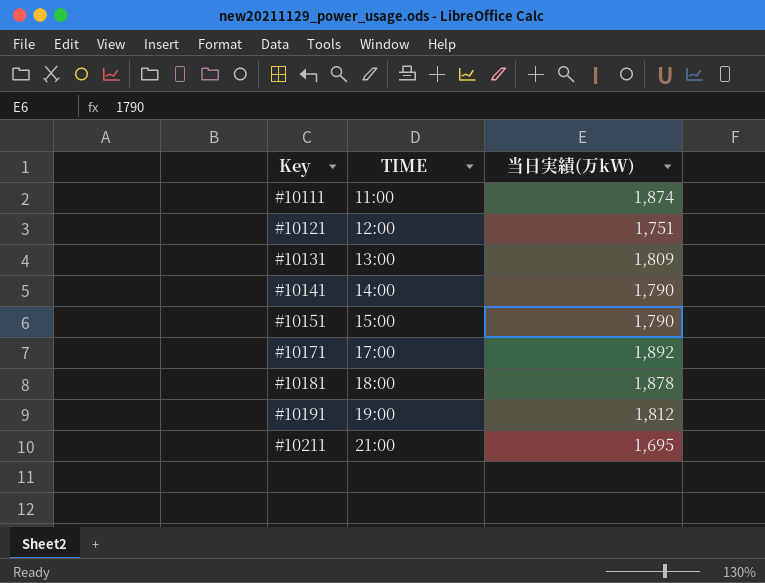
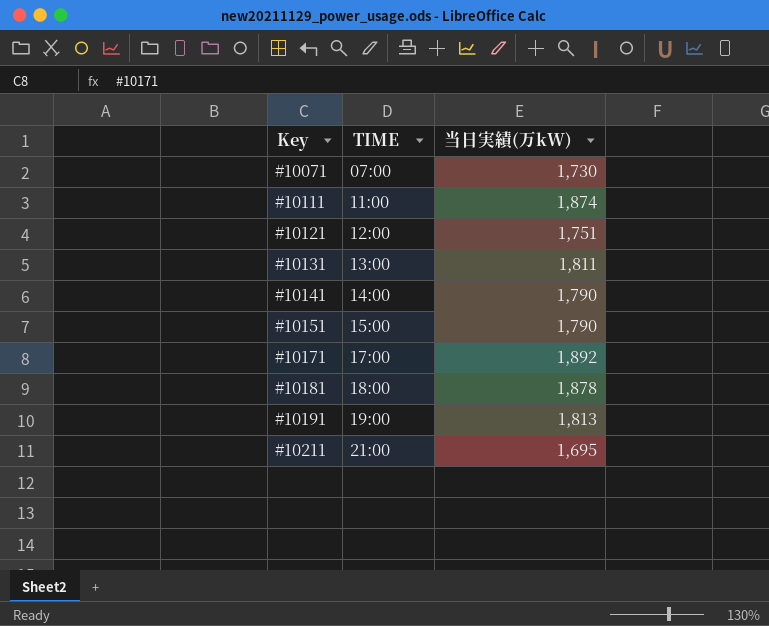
row #10071: none -> 07:00 | 1,730
#10131 | 当日実績(万kW): 1,809 -> 1,811
#10191 | 当日実績(万kW): 1,812 -> 1,813

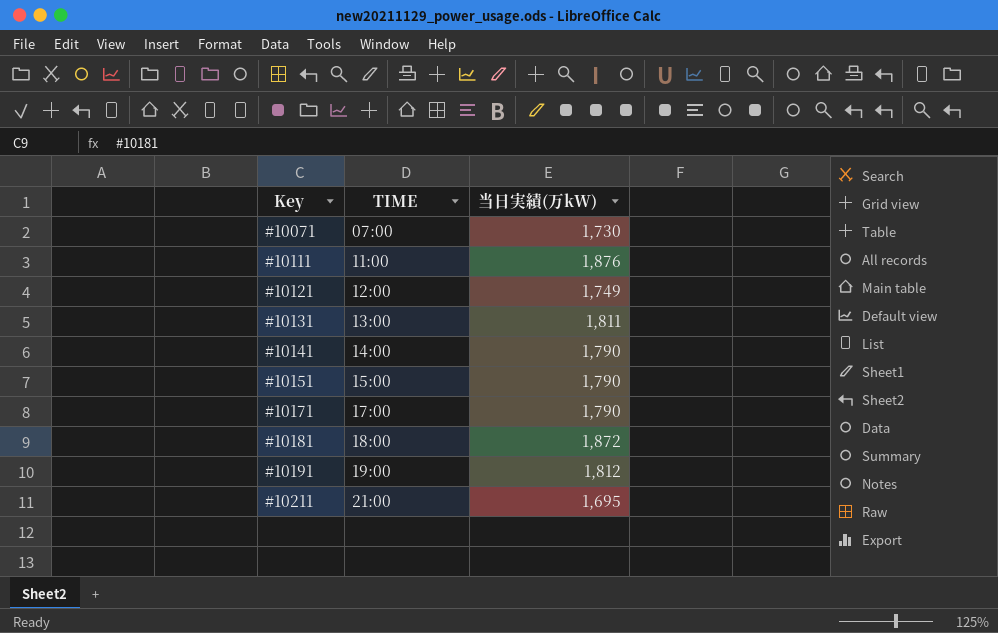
#10111 | 当日実績(万kW): 1,874 -> 1,876
#10121 | 当日実績(万kW): 1,751 -> 1,749
#10171 | 当日実績(万kW): 1,892 -> 1,790
#10181 | 当日実績(万kW): 1,878 -> 1,872
#10191 | 当日実績(万kW): 1,813 -> 1,812

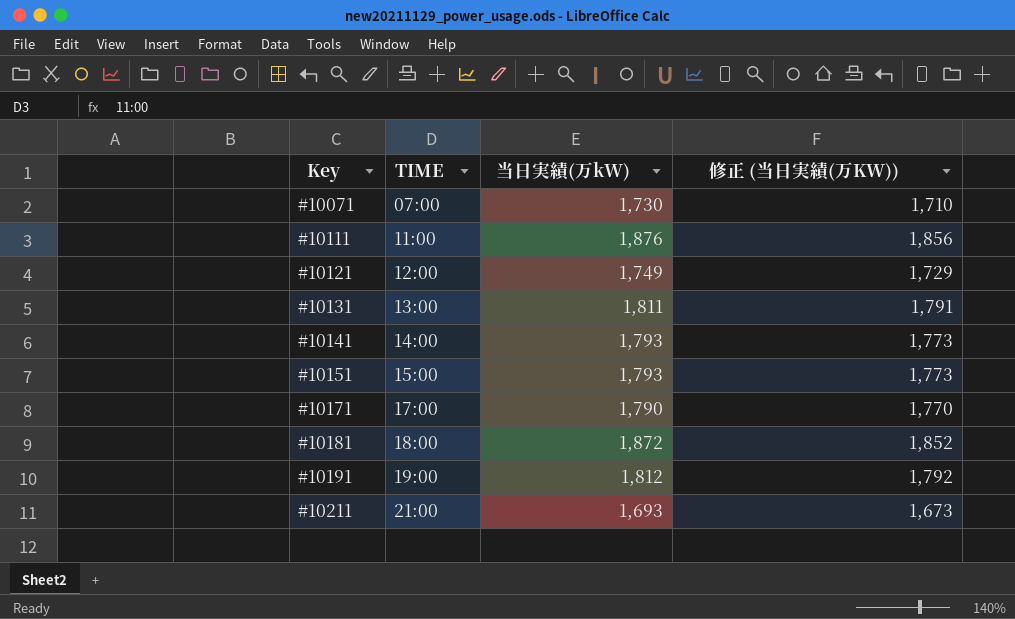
column 修正 (当日実績(万KW)) | formula: none -> [当日実績(万kW)] - 20
#10141 | 当日実績(万kW): 1,790 -> 1,793
#10151 | 当日実績(万kW): 1,790 -> 1,793
#10211 | 当日実績(万kW): 1,695 -> 1,693

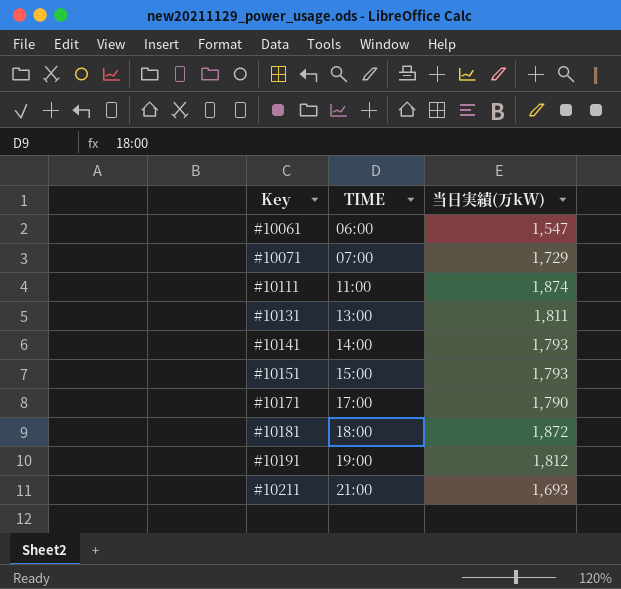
column 修正 (当日実績(万KW)) | formula: [当日実績(万kW)] - 20 -> none
row #10121: 12:00 | 1,749 | 1,729 -> none
row #10061: none -> 06:00 | 1,547
#10071 | 当日実績(万kW): 1,730 -> 1,729
#10111 | 当日実績(万kW): 1,876 -> 1,874

